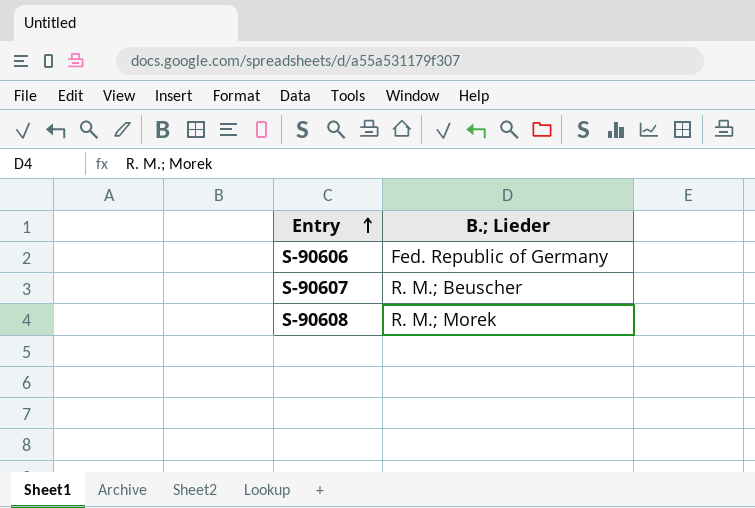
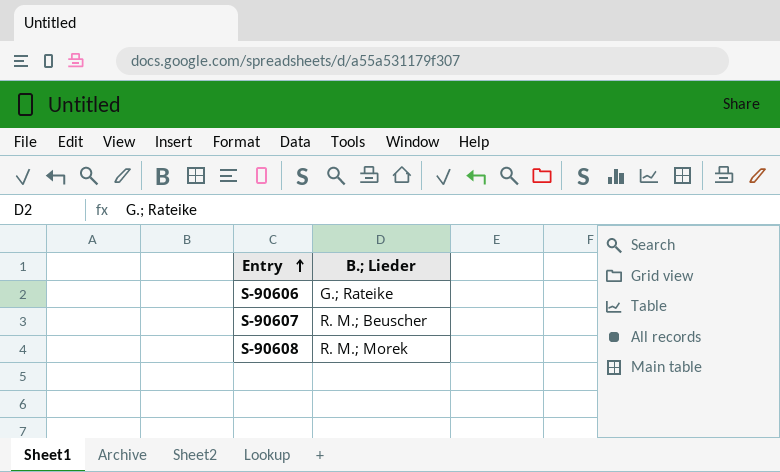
S-90606 | B.; Lieder: Fed. Republic of Germany -> G.; Rateike

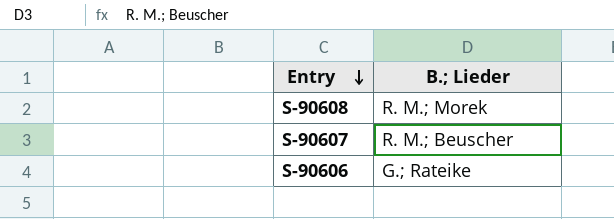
row order: Entry ascending -> Entry descending

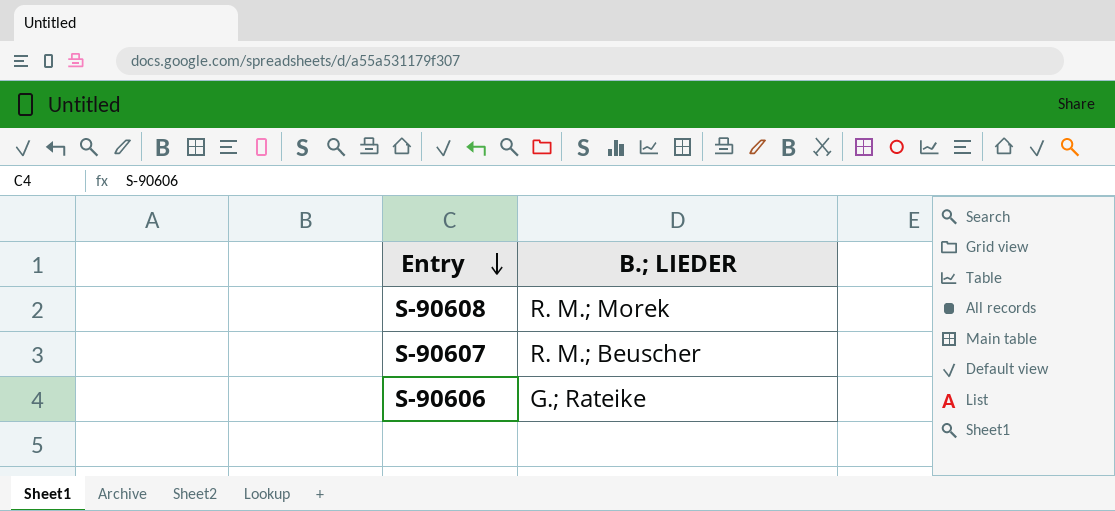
column name: B.; Lieder -> B.; LIEDER

